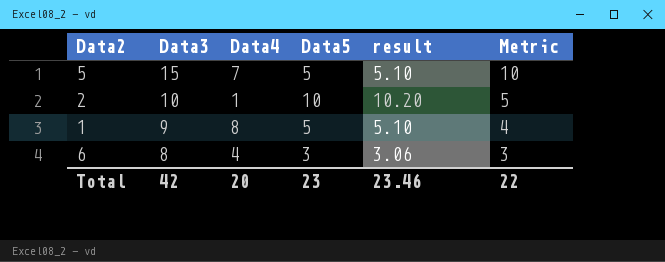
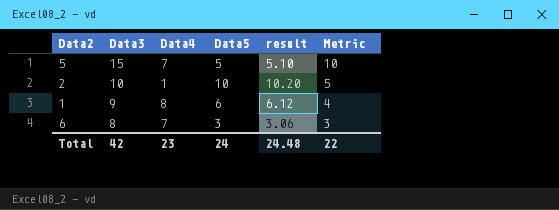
1 | Data5: 5 -> 6
1 | result: 5.10 -> 6.12
6 | Data4: 4 -> 7
Total | Data4: 20 -> 23
Total | Data5: 23 -> 24
Total | result: 23.46 -> 24.48

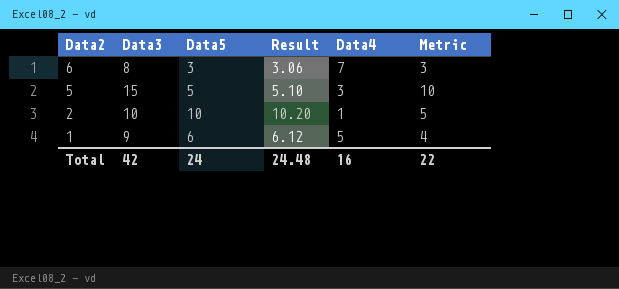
row order: Data3 descending -> Data2 descending
column name: result -> Result
column Data4 | position: 3 -> 5
5 | Data4: 7 -> 3
1 | Data4: 8 -> 5
Total | Data4: 23 -> 16

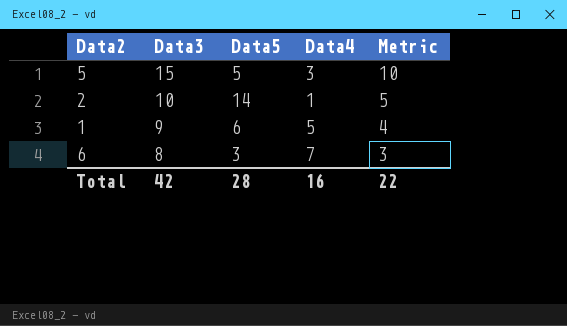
row order: Data2 descending -> Data3 descending
column Result | formula: [Data5] * 1.02 -> none
2 | Data5: 10 -> 14
Total | Data5: 24 -> 28

